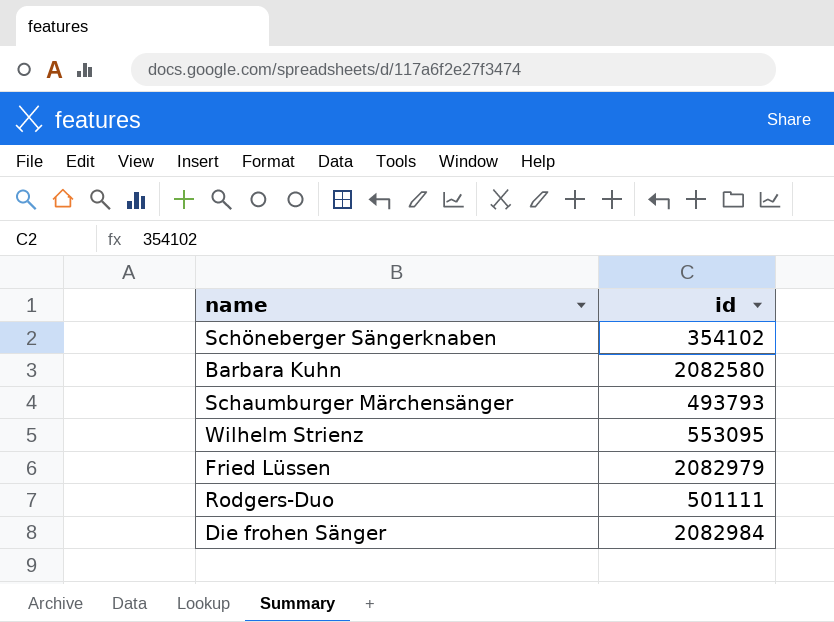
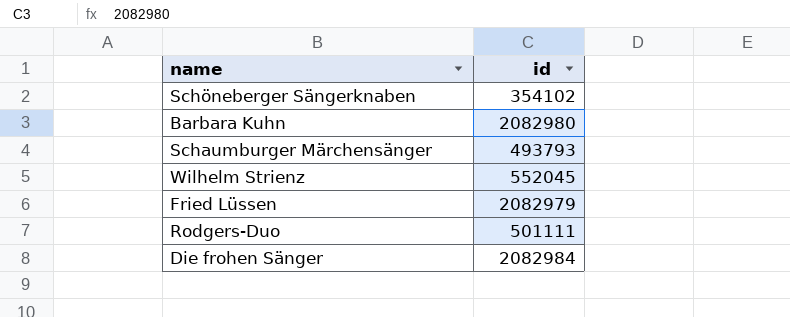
Barbara Kuhn | id: 2082580 -> 2082980
Wilhelm Strienz | id: 553095 -> 552045

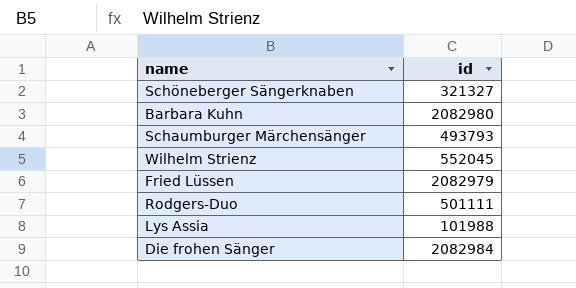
Schöneberger Sängerknaben | id: 354102 -> 321327
row Lys Assia: none -> 101988

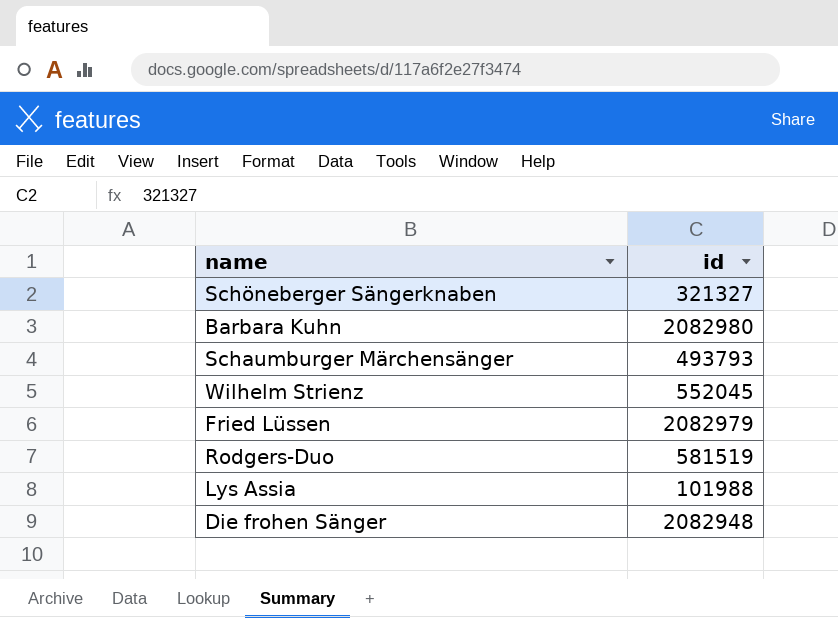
Rodgers-Duo | id: 501111 -> 581519
Die frohen Sänger | id: 2082984 -> 2082948

